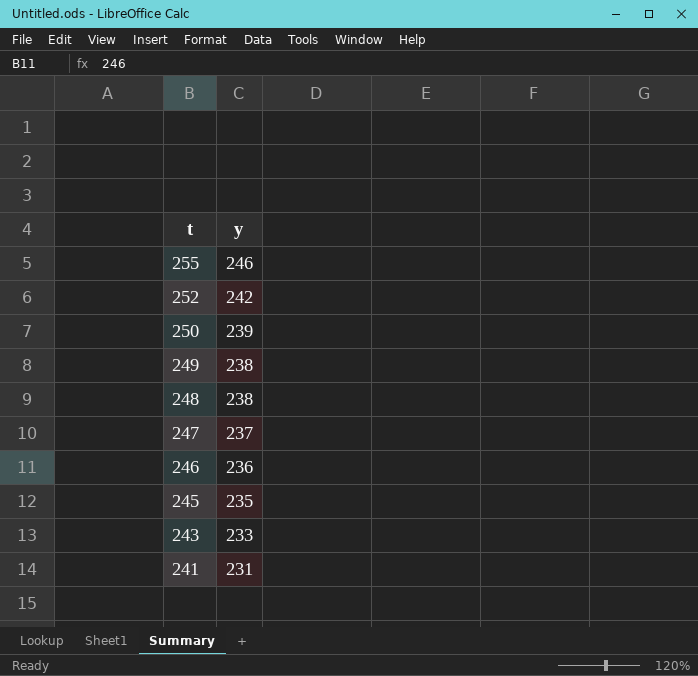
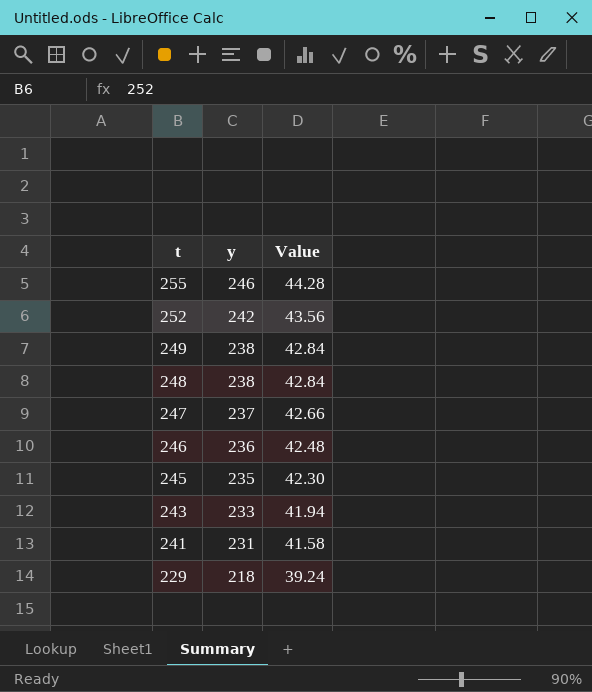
column Value | formula: none -> [y] * 0.18
row 250: 239 -> none
row 229: none -> 218 | 39.24

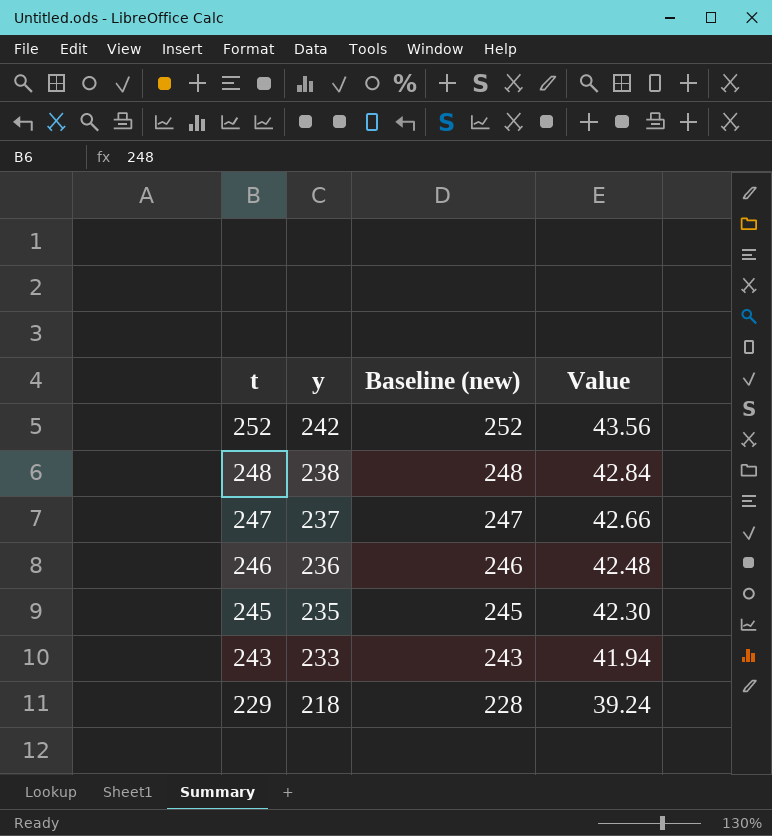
column Baseline (new) | formula: none -> [y] + 10
row 255: 246 | 44.28 -> none
row 249: 238 | 42.84 -> none
row 241: 231 | 41.58 -> none

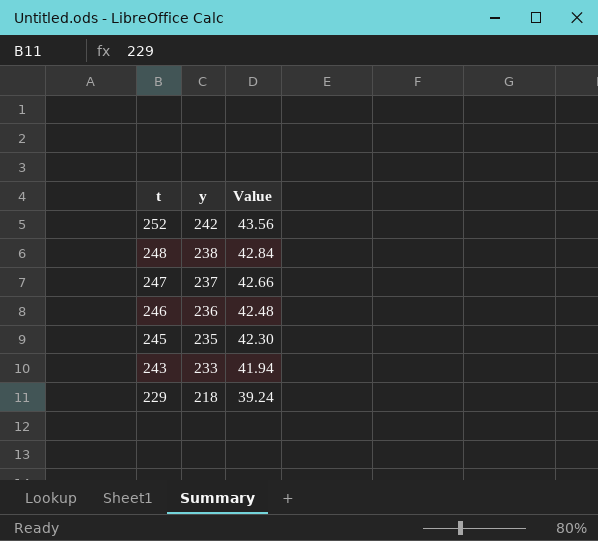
column Baseline (new) | formula: [y] + 10 -> none

